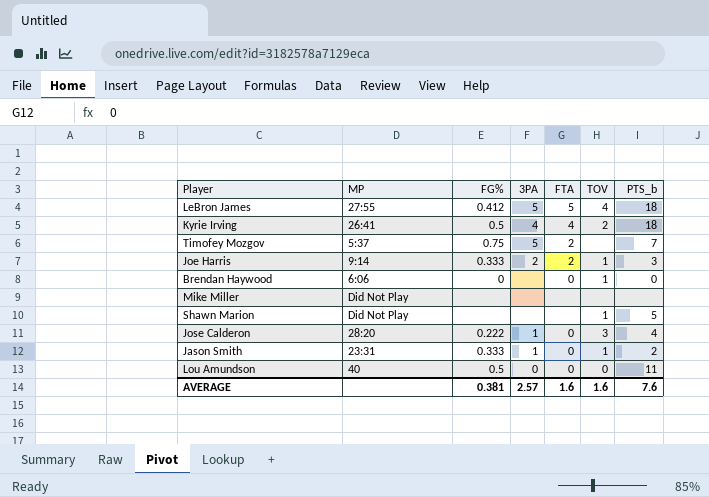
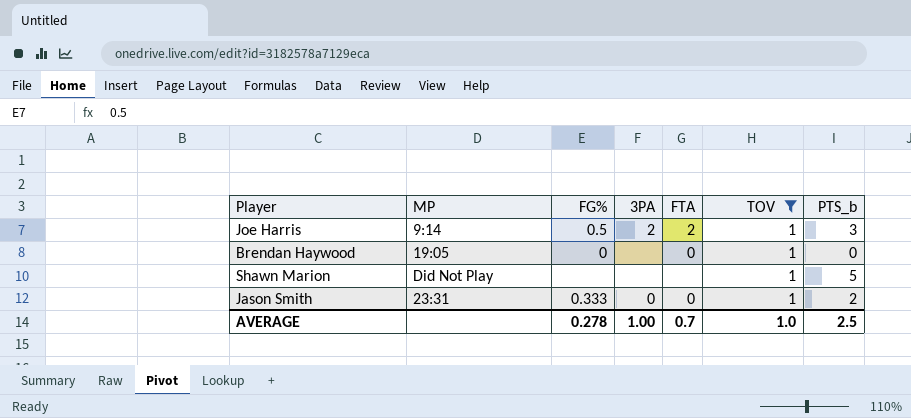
filter: none -> TOV = 1
Joe Harris | FG%: 0.333 -> 0.5
Brendan Haywood | MP: 6:06 -> 19:05
Jason Smith | 3PA: 1 -> 0
AVERAGE | FG%: 0.381 -> 0.278
AVERAGE | 3PA: 2.57 -> 1.00
AVERAGE | FTA: 1.6 -> 0.7
AVERAGE | TOV: 1.6 -> 1.0
AVERAGE | PTS_b: 7.6 -> 2.5

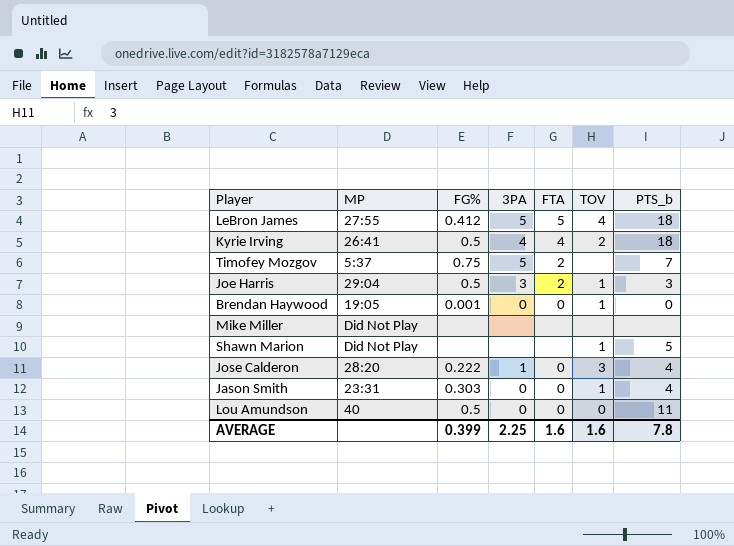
filter: TOV = 1 -> none
Joe Harris | MP: 9:14 -> 29:04
Joe Harris | 3PA: 2 -> 3
Brendan Haywood | FG%: 0 -> 0.001
Brendan Haywood | 3PA: none -> 0
Jason Smith | FG%: 0.333 -> 0.303
Jason Smith | PTS_b: 2 -> 4
AVERAGE | FG%: 0.278 -> 0.399
AVERAGE | 3PA: 1.00 -> 2.25
AVERAGE | FTA: 0.7 -> 1.6
AVERAGE | TOV: 1.0 -> 1.6
AVERAGE | PTS_b: 2.5 -> 7.8

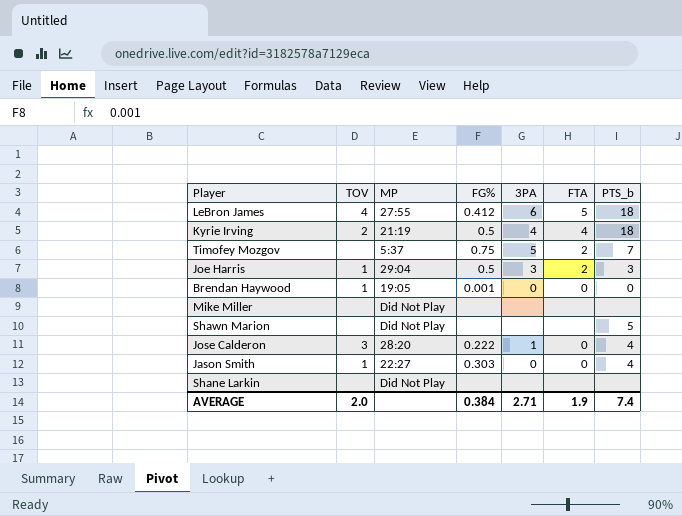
column TOV | position: 6 -> 2
row Lou Amundson: 40 | 0.5 | 0 | 0 | 0 | 11 -> none
LeBron James | 3PA: 5 -> 6
Kyrie Irving | MP: 26:41 -> 21:19
Shawn Marion | TOV: 1 -> none
Jason Smith | MP: 23:31 -> 22:27
row Shane Larkin: none -> none | Did Not Play | none | none | none | none
AVERAGE | TOV: 1.6 -> 2.0
AVERAGE | FG%: 0.399 -> 0.384
AVERAGE | 3PA: 2.25 -> 2.71
AVERAGE | FTA: 1.6 -> 1.9
AVERAGE | PTS_b: 7.8 -> 7.4

